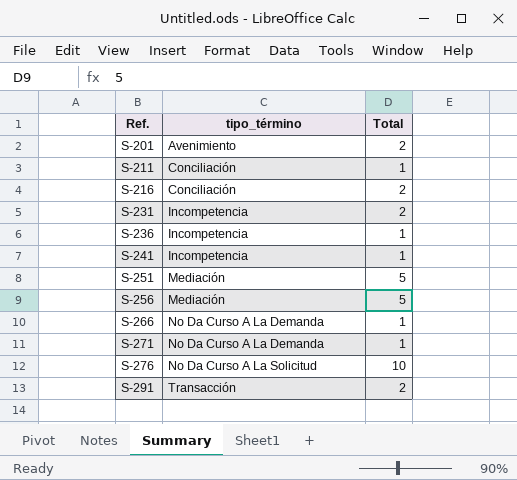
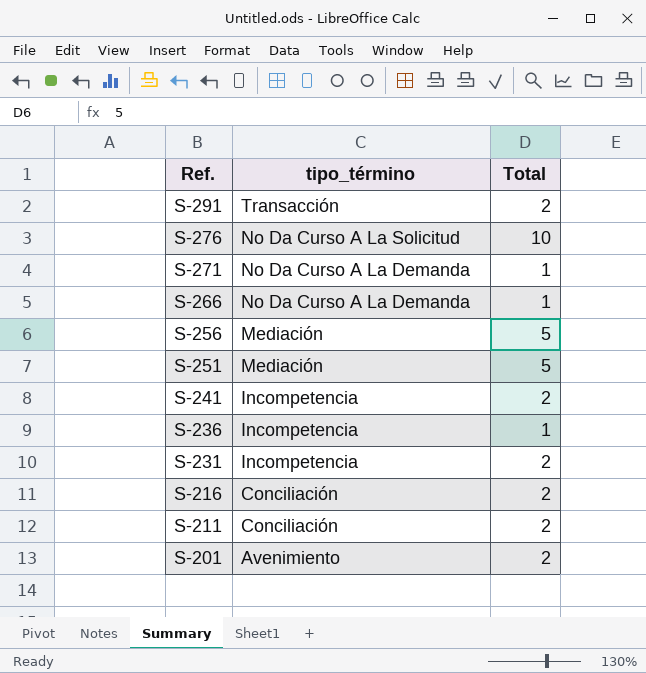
row order: Ref. ascending -> Ref. descending
S-241 | Total: 1 -> 2
S-211 | Total: 1 -> 2

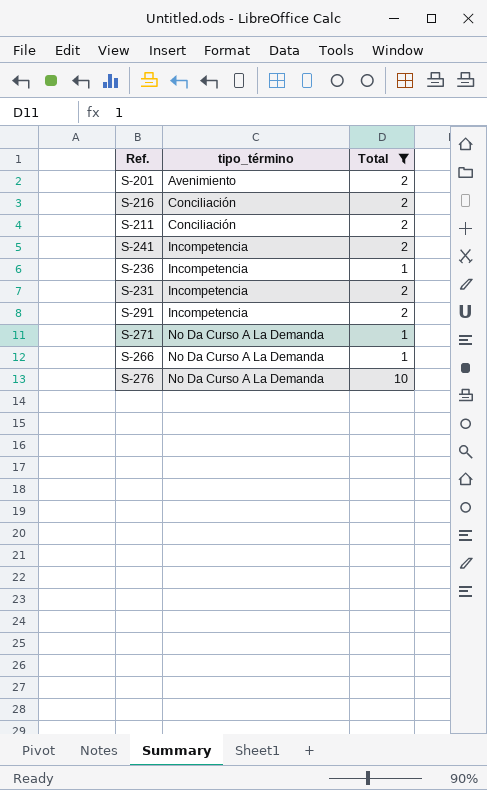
filter: none -> Total != 5
row order: Ref. descending -> tipo_término ascending
S-291 | tipo_término: Transacción -> Incompetencia
S-276 | tipo_término: No Da Curso A La Solicitud -> No Da Curso A La Demanda

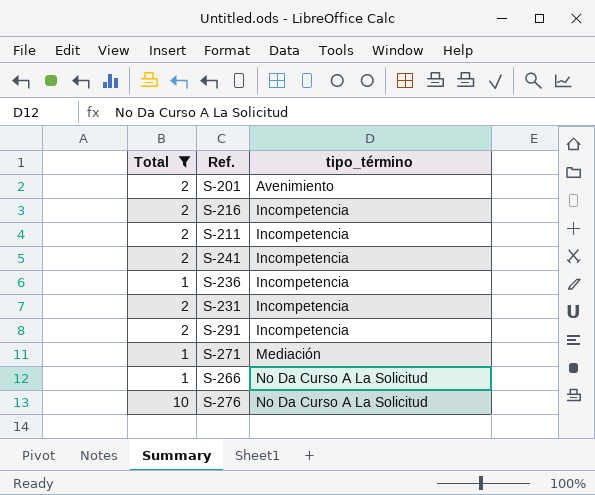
column Total | position: 3 -> 1
S-216 | tipo_término: Conciliación -> Incompetencia
S-211 | tipo_término: Conciliación -> Incompetencia
S-271 | tipo_término: No Da Curso A La Demanda -> Mediación
S-266 | tipo_término: No Da Curso A La Demanda -> No Da Curso A La Solicitud
S-276 | tipo_término: No Da Curso A La Demanda -> No Da Curso A La Solicitud

